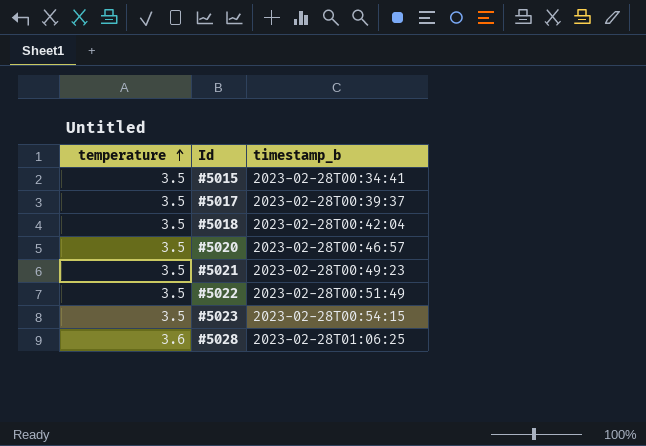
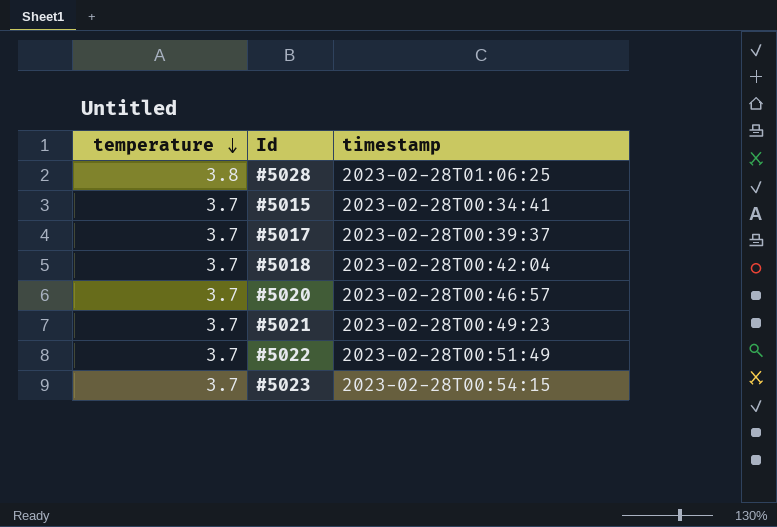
row order: temperature ascending -> temperature descending
column name: timestamp_b -> timestamp
#5028 | temperature: 3.6 -> 3.8
#5015 | temperature: 3.5 -> 3.7
#5017 | temperature: 3.5 -> 3.7
#5018 | temperature: 3.5 -> 3.7
#5020 | temperature: 3.5 -> 3.7
#5021 | temperature: 3.5 -> 3.7
#5022 | temperature: 3.5 -> 3.7
#5023 | temperature: 3.5 -> 3.7

